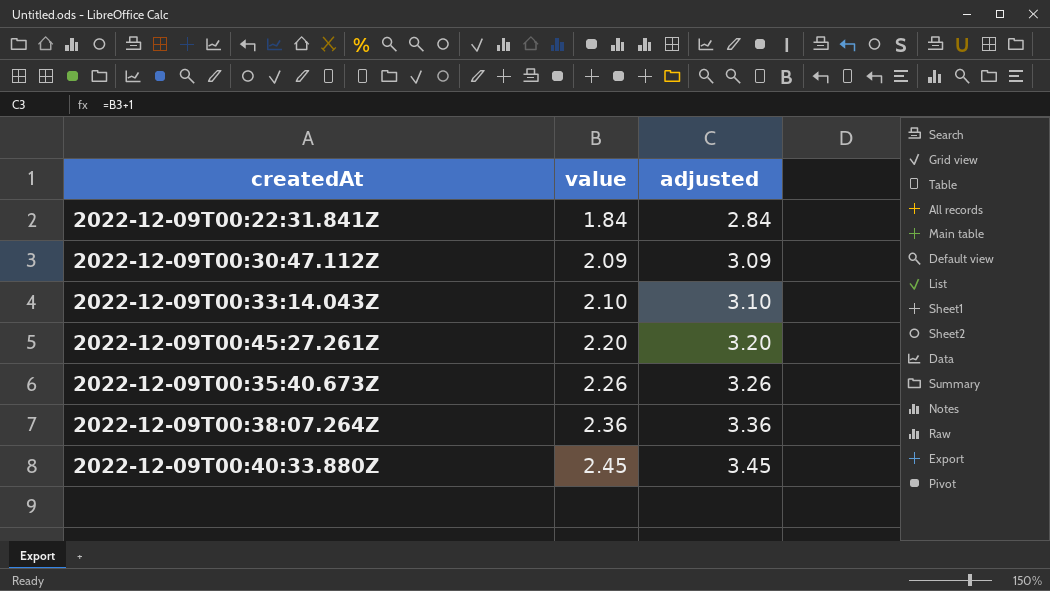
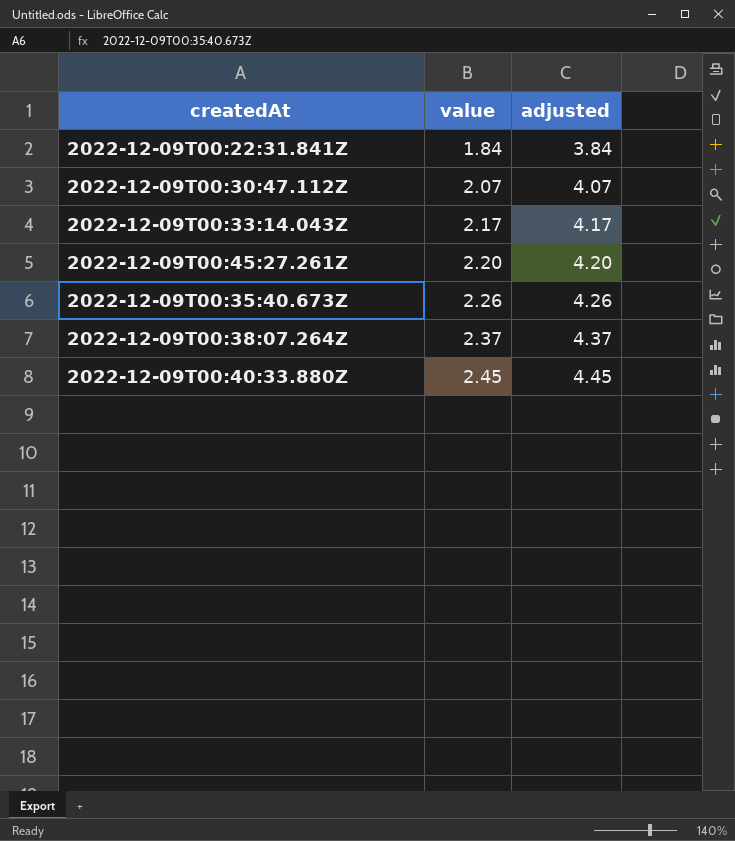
column adjusted | formula: [value] + 1 -> [value] + 2
2022-12-09T00:30:47.112Z | value: 2.09 -> 2.07
2022-12-09T00:33:14.043Z | value: 2.10 -> 2.17
2022-12-09T00:38:07.264Z | value: 2.36 -> 2.37

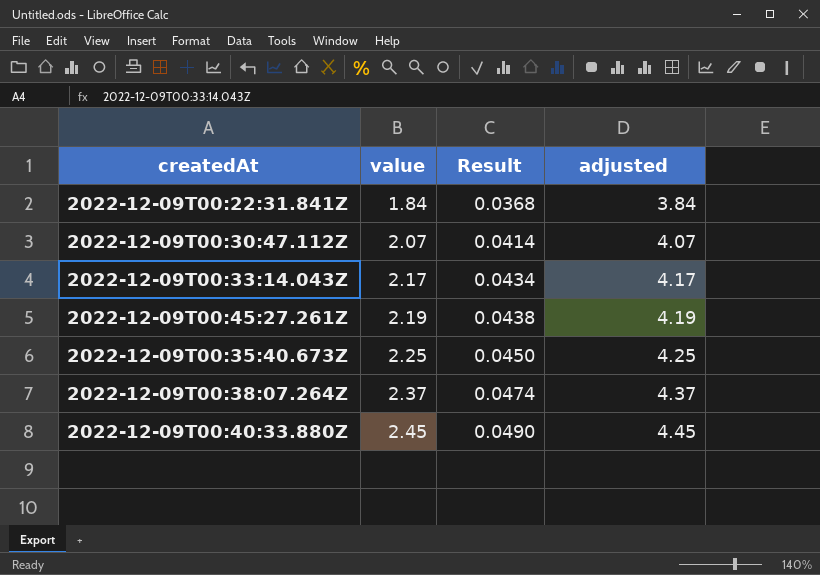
column Result | formula: none -> [value] * 0.02
2022-12-09T00:45:27.261Z | value: 2.20 -> 2.19
2022-12-09T00:45:27.261Z | adjusted: 4.20 -> 4.19
2022-12-09T00:35:40.673Z | value: 2.26 -> 2.25
2022-12-09T00:35:40.673Z | adjusted: 4.26 -> 4.25

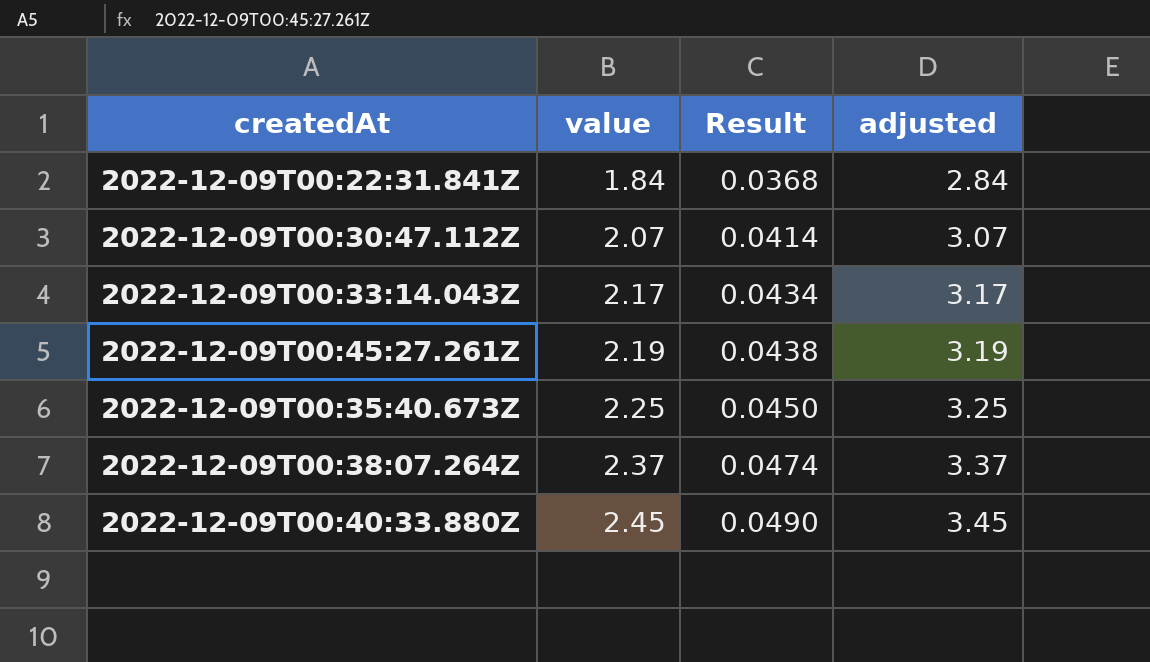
column adjusted | formula: [value] + 2 -> [value] + 1

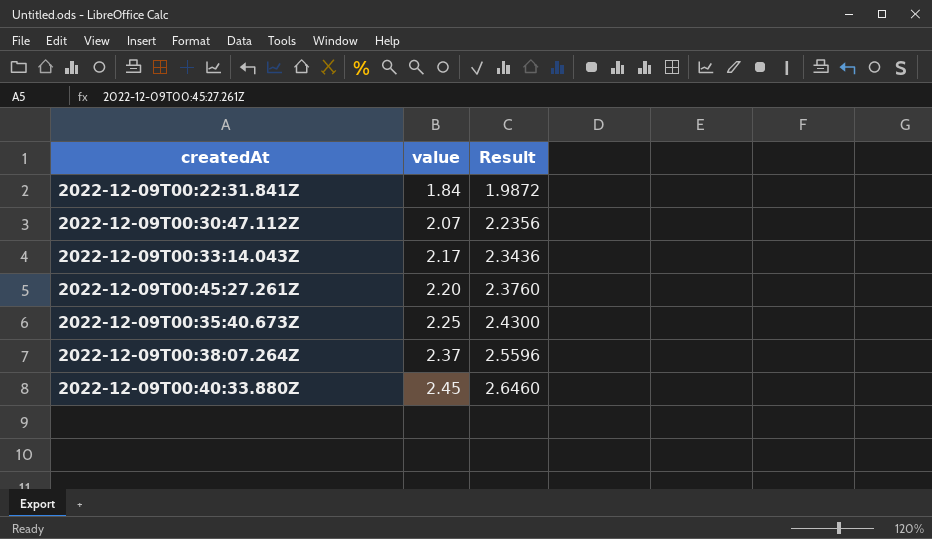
column adjusted | formula: [value] + 1 -> none
column Result | formula: [value] * 0.02 -> [value] * 1.08
2022-12-09T00:45:27.261Z | value: 2.19 -> 2.20

